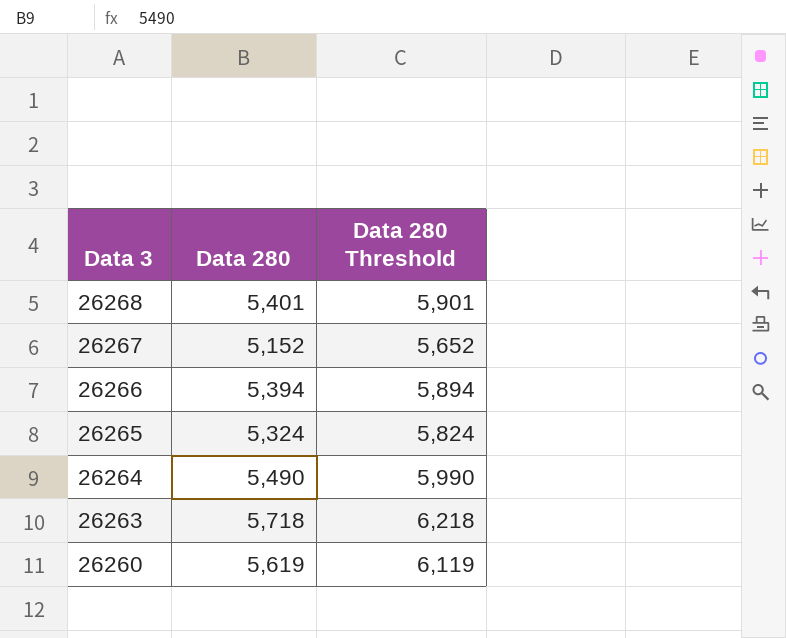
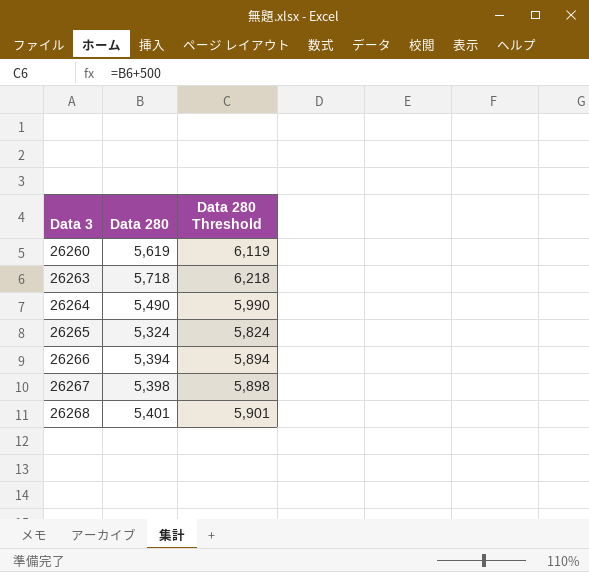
row order: Data 3 descending -> Data 3 ascending
26267 | Data 280: 5,152 -> 5,398
26267 | Data 280 Threshold: 5,652 -> 5,898

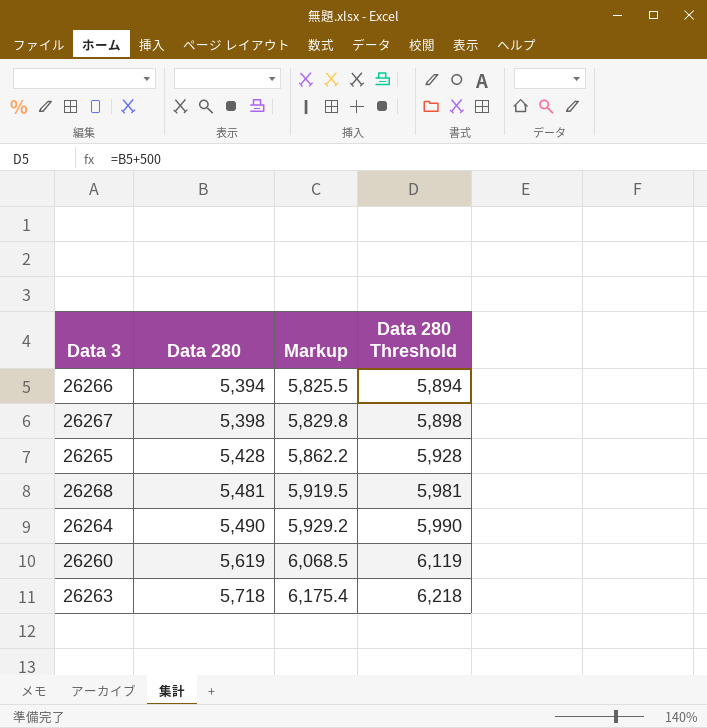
row order: Data 3 ascending -> Data 280 ascending
column Markup | formula: none -> [Data 280] * 1.08
26265 | Data 280: 5,324 -> 5,428
26265 | Data 280 Threshold: 5,824 -> 5,928
26268 | Data 280: 5,401 -> 5,481
26268 | Data 280 Threshold: 5,901 -> 5,981

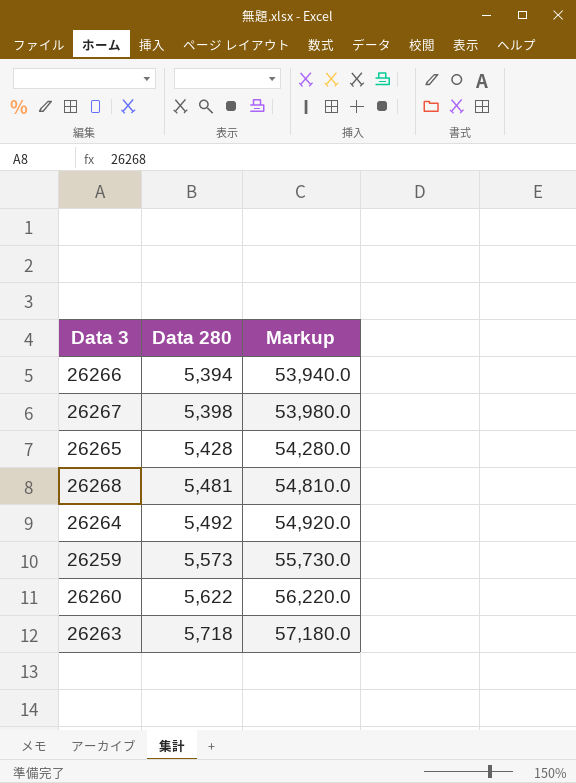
column Data 280 Threshold | formula: [Data 280] + 500 -> none
column Markup | formula: [Data 280] * 1.08 -> [Data 280] * 10
26264 | Data 280: 5,490 -> 5,492
row 26259: none -> 5,573 | 55,730.0
26260 | Data 280: 5,619 -> 5,622

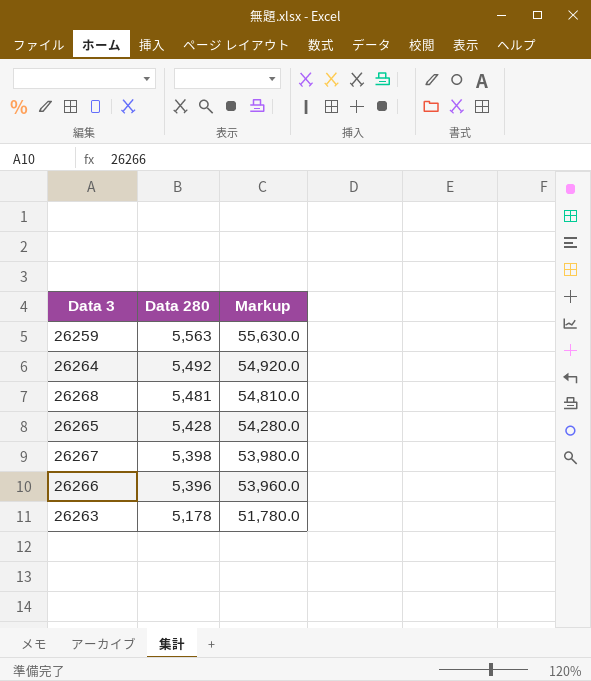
row order: Data 280 ascending -> Data 280 descending
row 26260: 5,622 | 56,220.0 -> none
26259 | Data 280: 5,573 -> 5,563
26259 | Markup: 55,730.0 -> 55,630.0
26266 | Data 280: 5,394 -> 5,396
26266 | Markup: 53,940.0 -> 53,960.0
26263 | Data 280: 5,718 -> 5,178
26263 | Markup: 57,180.0 -> 51,780.0

